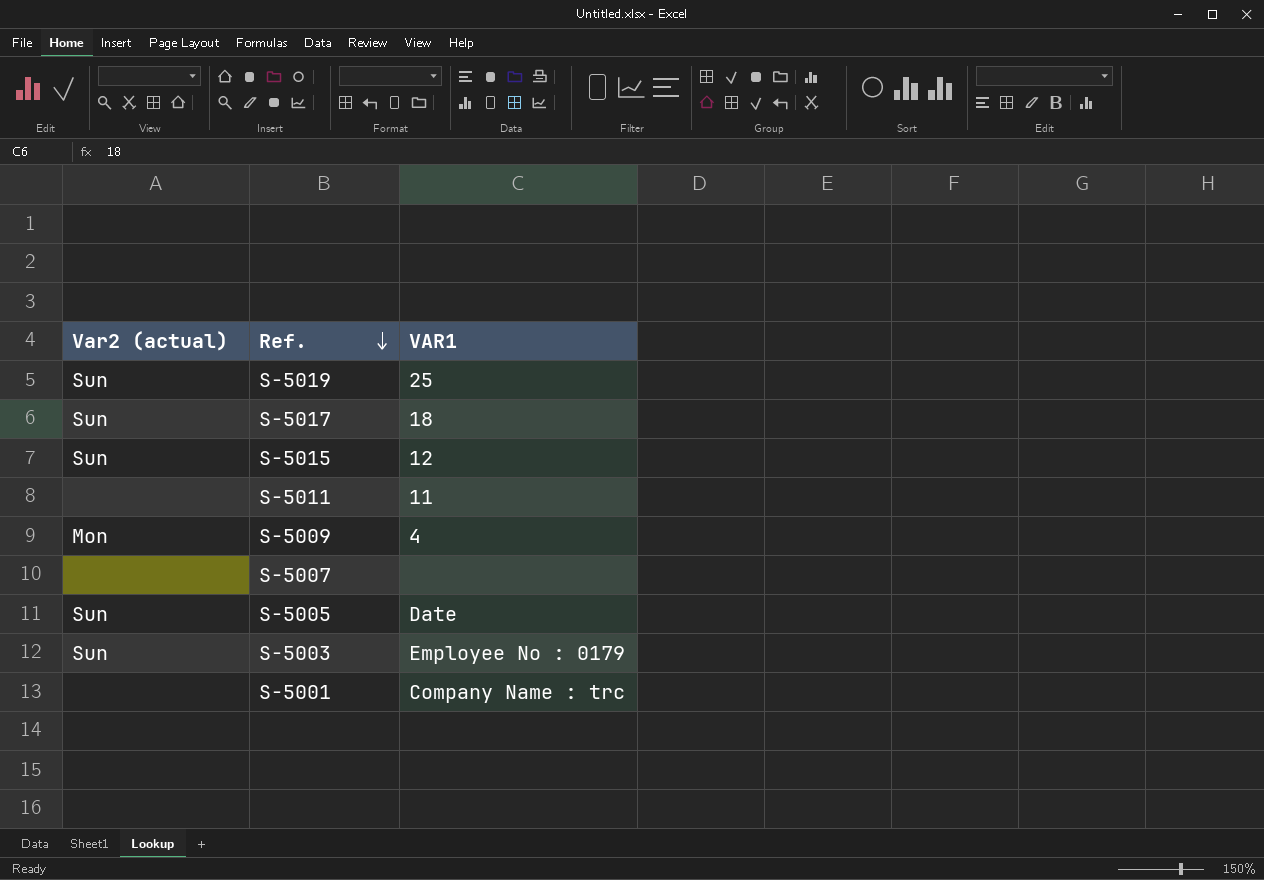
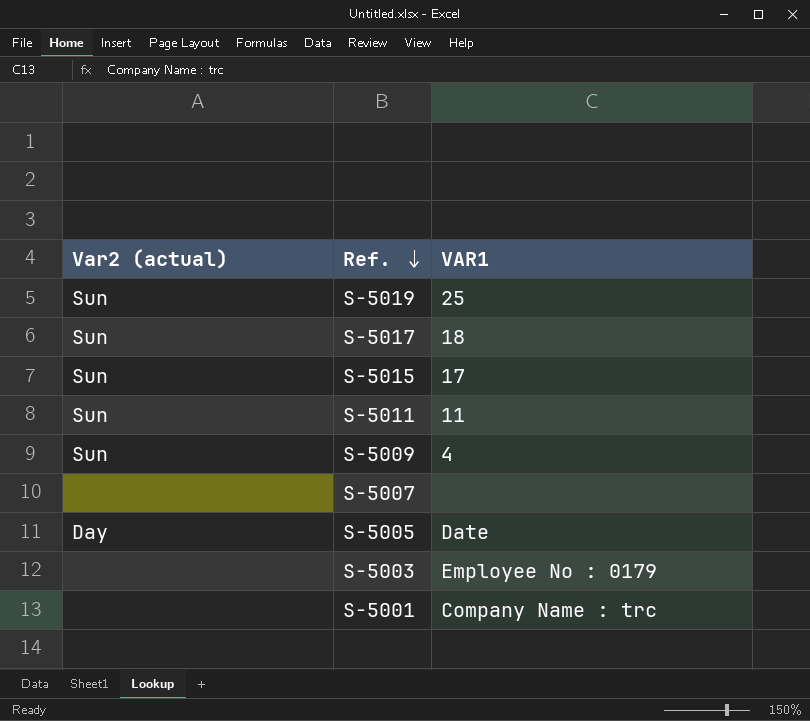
S-5015 | VAR1: 12 -> 17
S-5011 | Var2 (actual): none -> Sun
S-5009 | Var2 (actual): Mon -> Sun
S-5005 | Var2 (actual): Sun -> Day
S-5003 | Var2 (actual): Sun -> none

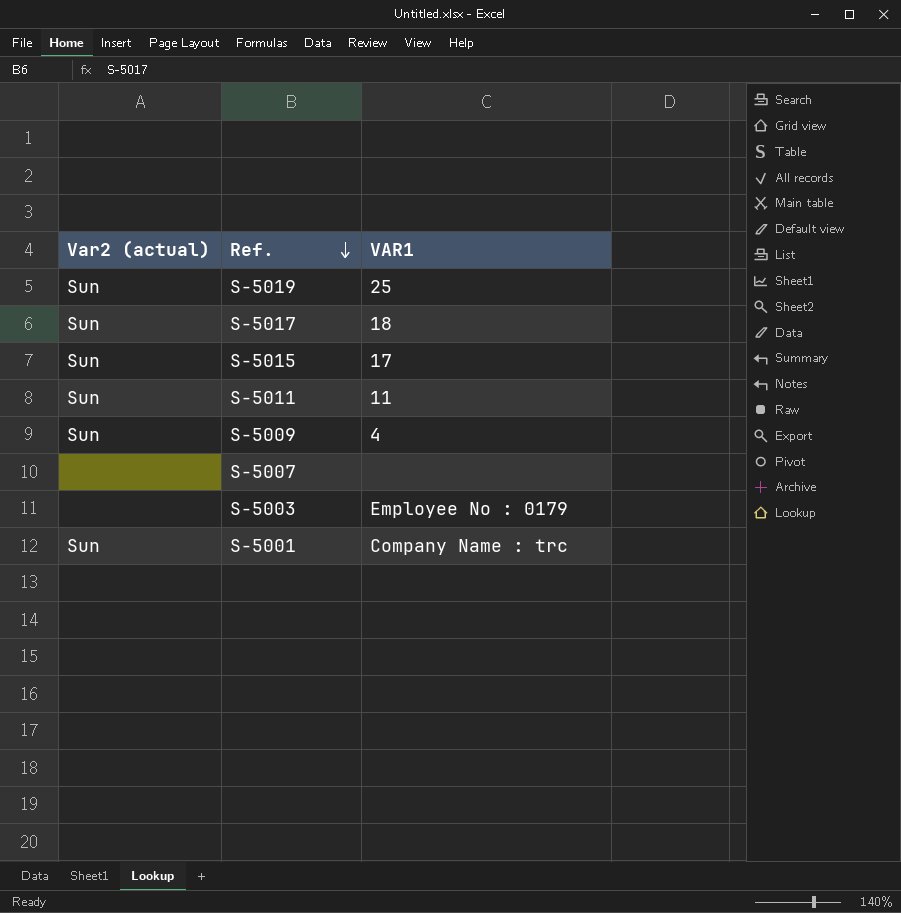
row S-5005: Day | Date -> none
S-5001 | Var2 (actual): none -> Sun

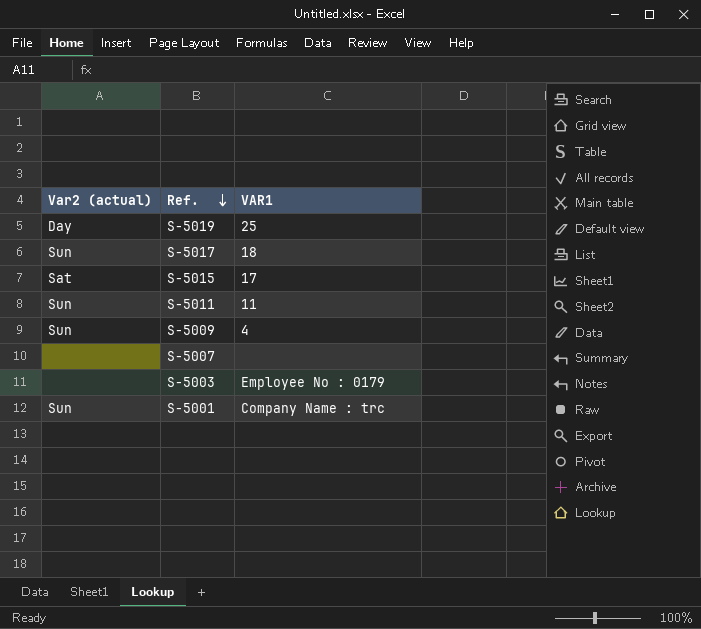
S-5019 | Var2 (actual): Sun -> Day
S-5015 | Var2 (actual): Sun -> Sat

